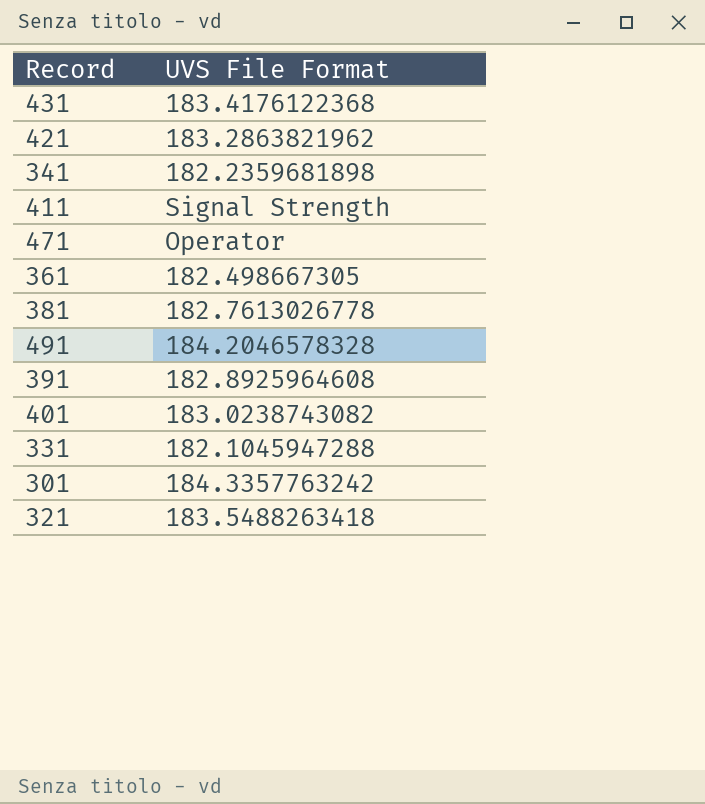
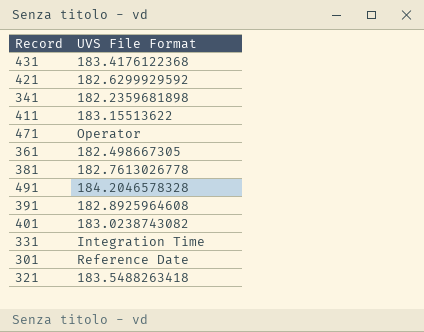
421 | UVS File Format: 183.2863821962 -> 182.6299929592
411 | UVS File Format: Signal Strength -> 183.15513622
331 | UVS File Format: 182.1045947288 -> Integration Time
301 | UVS File Format: 184.3357763242 -> Reference Date

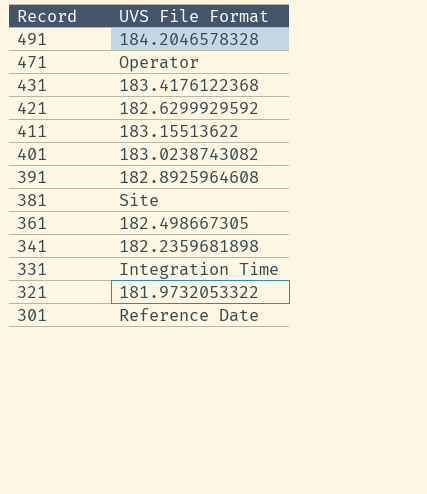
row order: none -> Record descending
381 | UVS File Format: 182.7613026778 -> Site
321 | UVS File Format: 183.5488263418 -> 181.9732053322

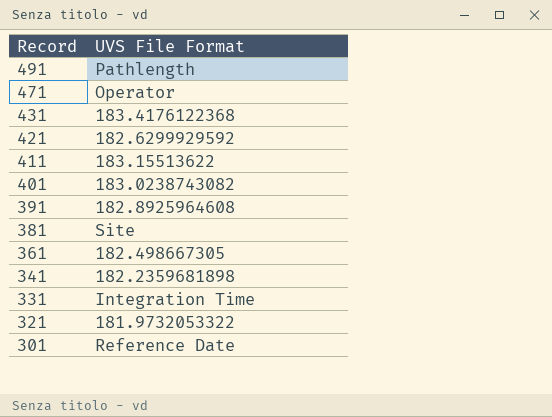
491 | UVS File Format: 184.2046578328 -> Pathlength

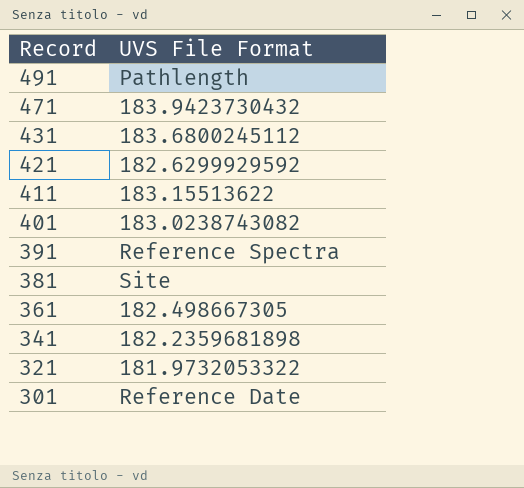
row 331: Integration Time -> none
471 | UVS File Format: Operator -> 183.9423730432
431 | UVS File Format: 183.4176122368 -> 183.6800245112
391 | UVS File Format: 182.8925964608 -> Reference Spectra

